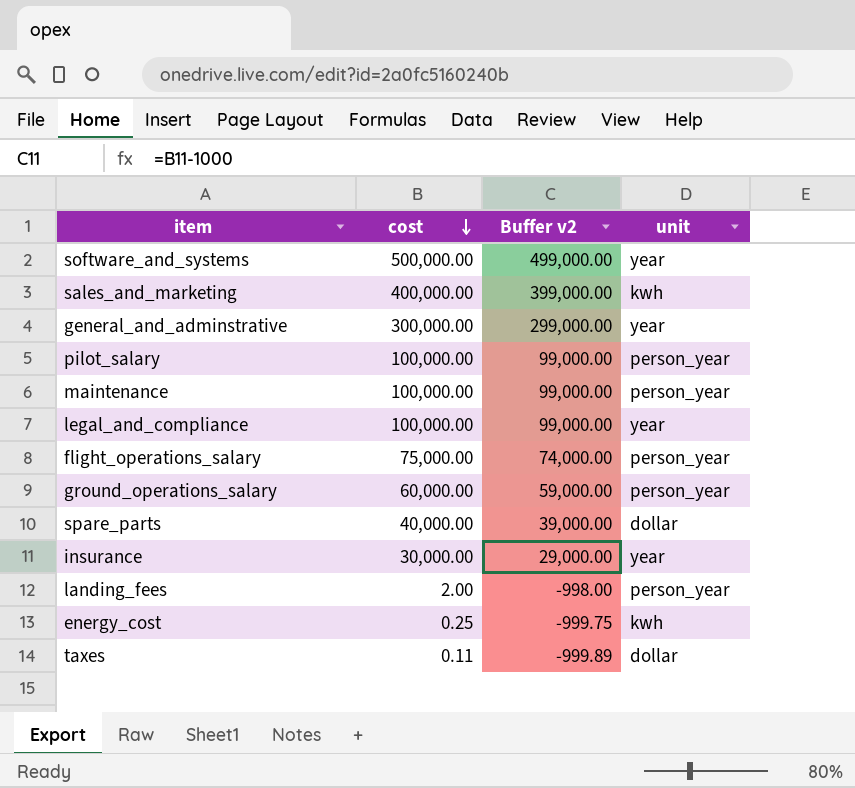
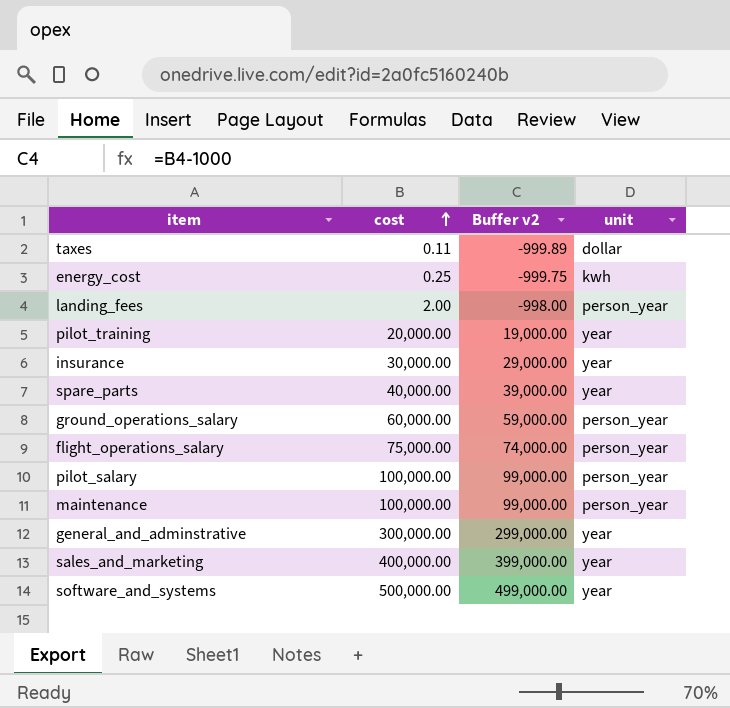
row order: cost descending -> cost ascending
row legal_and_compliance: 100,000.00 | 99,000.00 | year -> none
row pilot_training: none -> 20,000.00 | 19,000.00 | year
spare_parts | unit: dollar -> year
sales_and_marketing | unit: kwh -> year

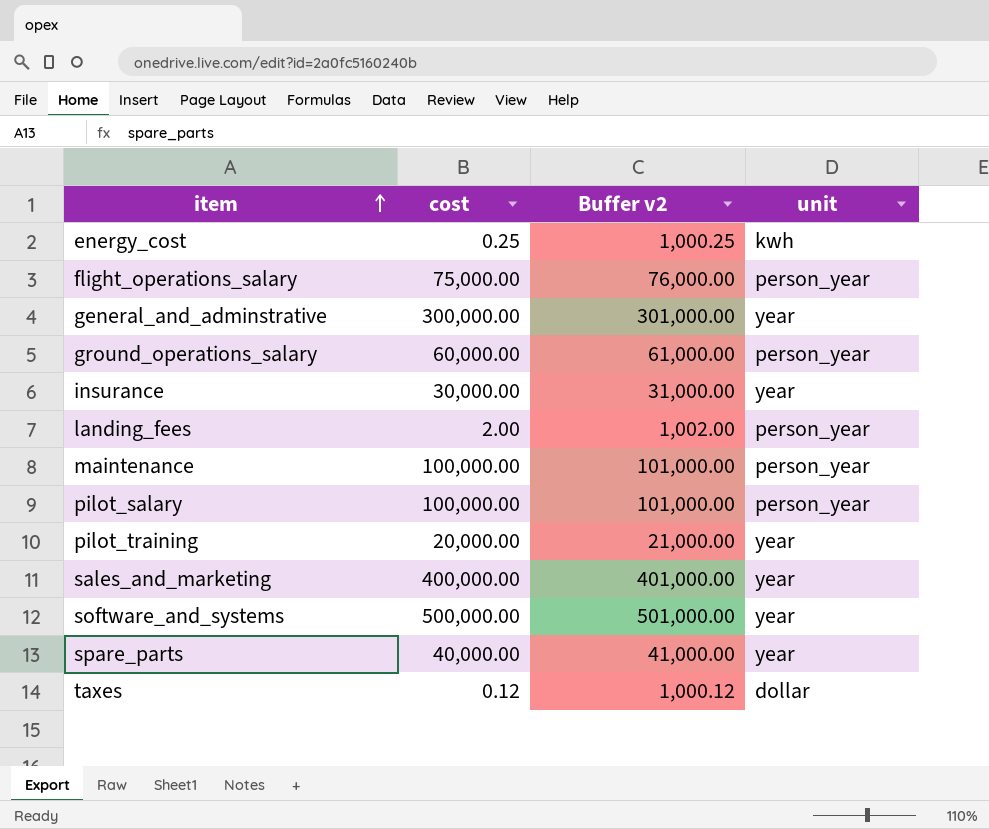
row order: cost ascending -> item ascending
column Buffer v2 | formula: [cost] - 1000 -> [cost] + 1000
taxes | cost: 0.11 -> 0.12

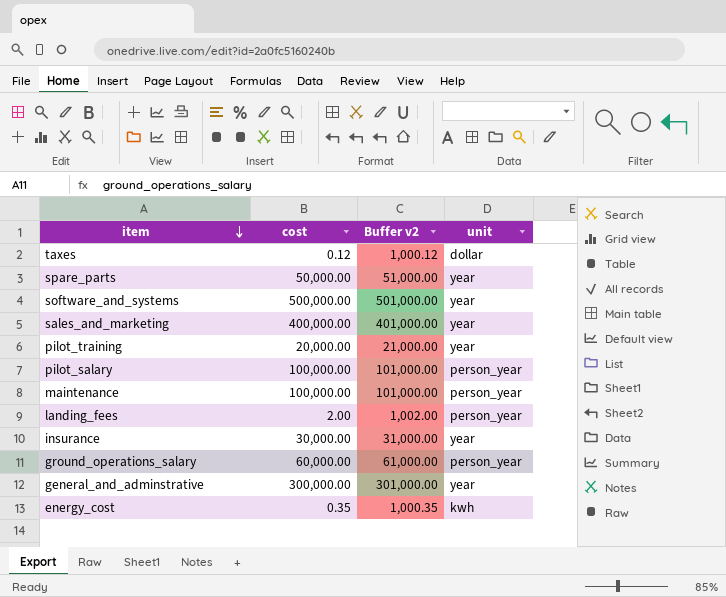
row order: item ascending -> item descending
row flight_operations_salary: 75,000.00 | 76,000.00 | person_year -> none
spare_parts | cost: 40,000.00 -> 50,000.00
spare_parts | Buffer v2: 41,000.00 -> 51,000.00
energy_cost | cost: 0.25 -> 0.35
energy_cost | Buffer v2: 1,000.25 -> 1,000.35

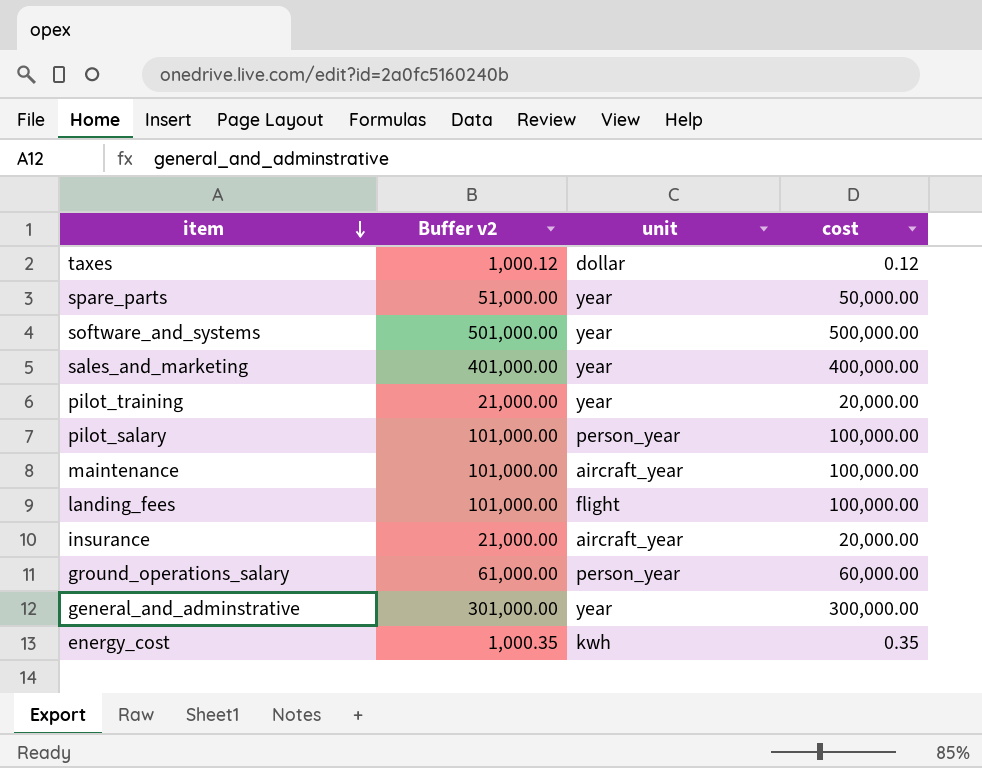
column cost | position: 2 -> 4
maintenance | unit: person_year -> aircraft_year
landing_fees | Buffer v2: 1,002.00 -> 101,000.00
landing_fees | unit: person_year -> flight
landing_fees | cost: 2.00 -> 100,000.00
insurance | Buffer v2: 31,000.00 -> 21,000.00
insurance | unit: year -> aircraft_year
insurance | cost: 30,000.00 -> 20,000.00

